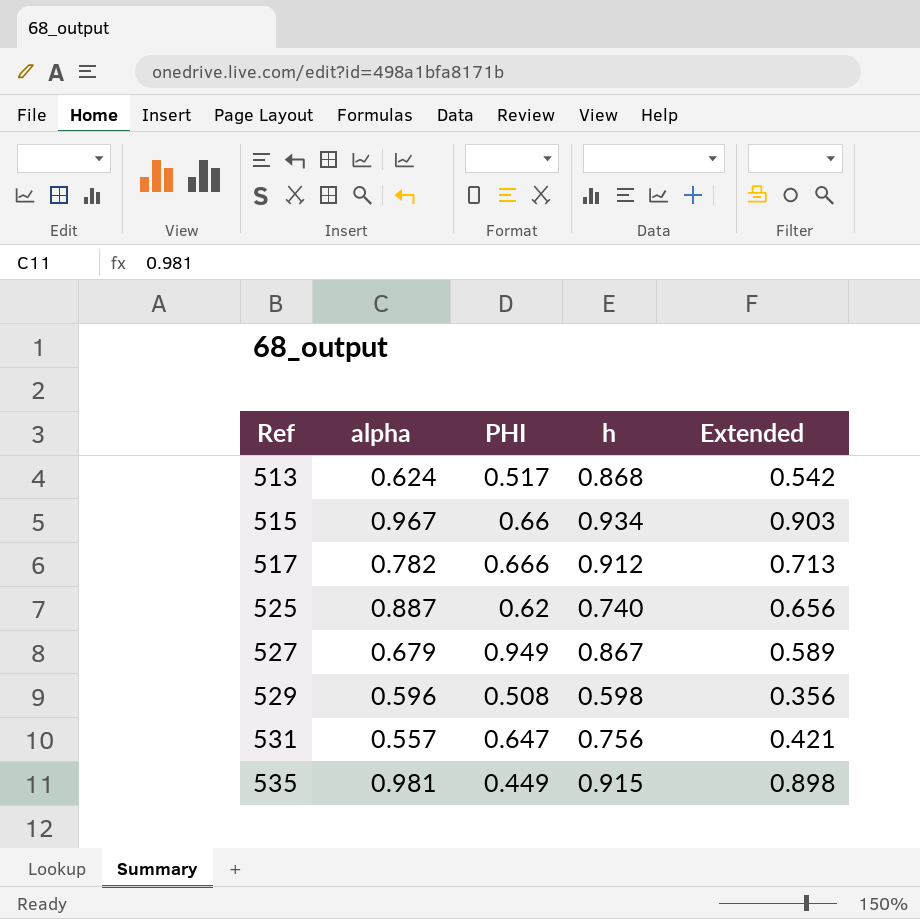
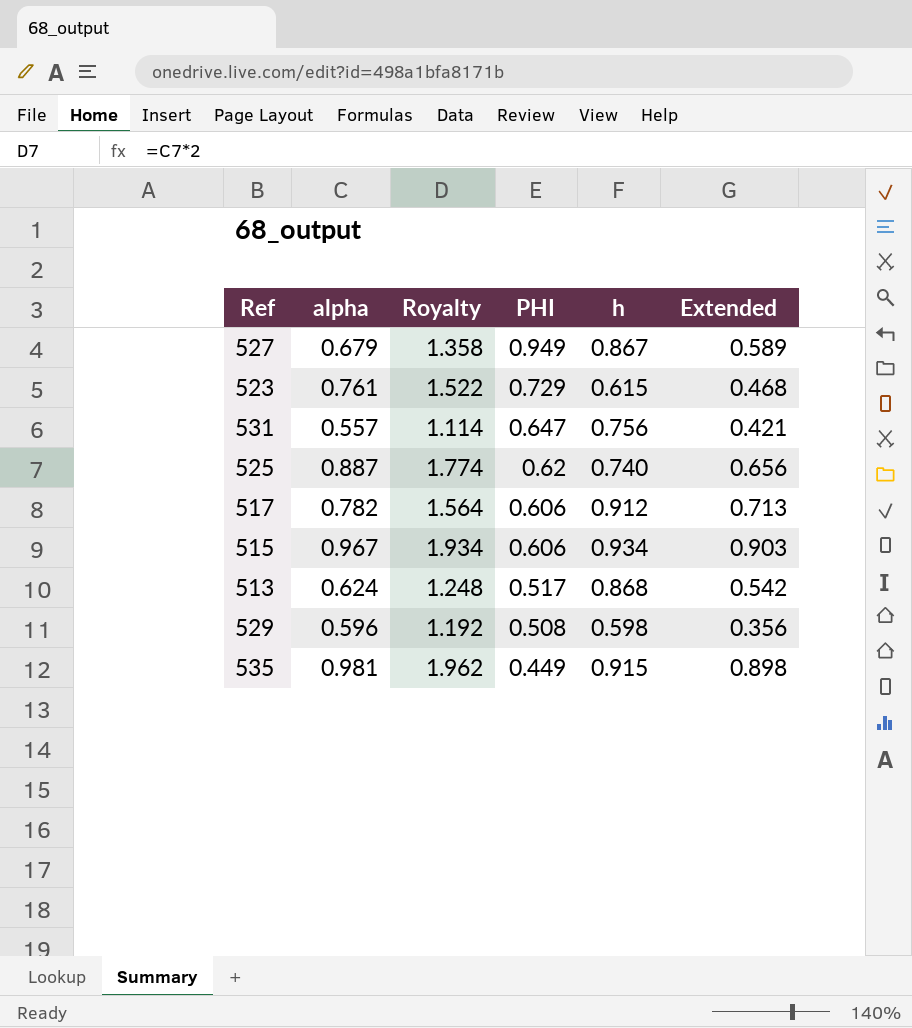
row order: Ref ascending -> PHI descending
column Royalty | formula: none -> [alpha] * 2
row 523: none -> 0.761 | 1.522 | 0.729 | 0.615 | 0.468
517 | PHI: 0.666 -> 0.606
515 | PHI: 0.66 -> 0.606

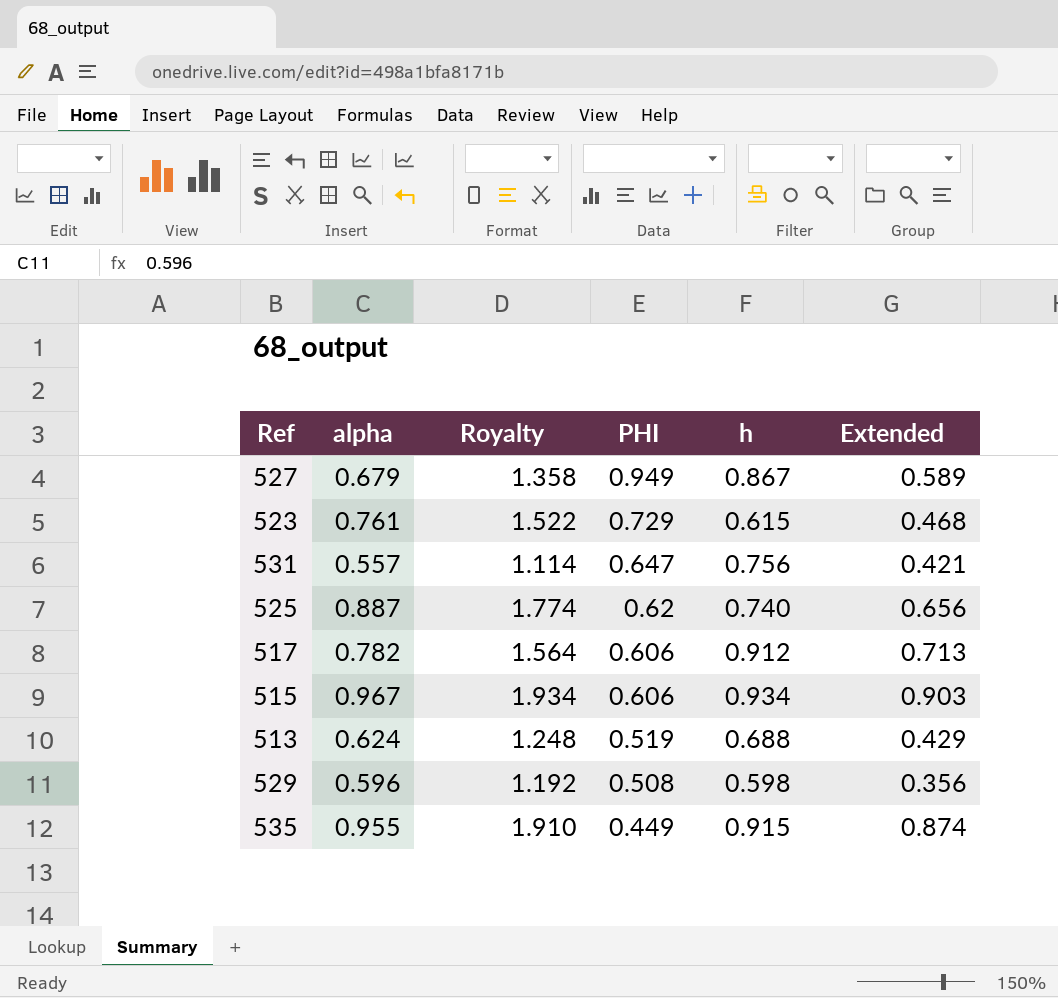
513 | PHI: 0.517 -> 0.519
513 | h: 0.868 -> 0.688
513 | Extended: 0.542 -> 0.429
535 | alpha: 0.981 -> 0.955
535 | Royalty: 1.962 -> 1.910
535 | Extended: 0.898 -> 0.874

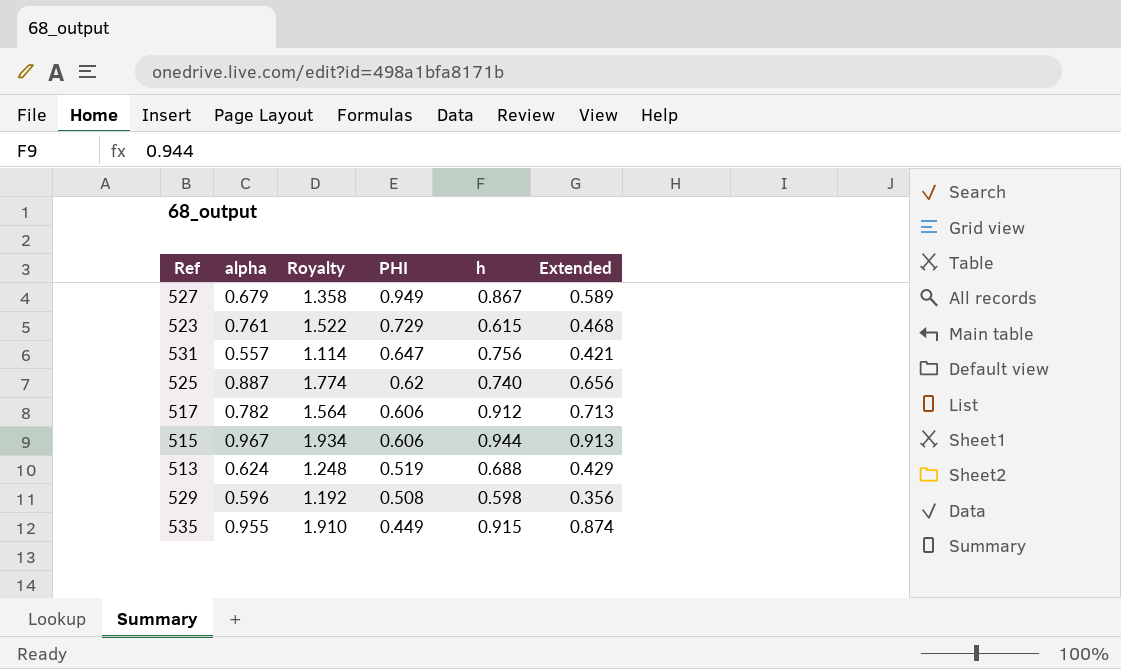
515 | h: 0.934 -> 0.944
515 | Extended: 0.903 -> 0.913

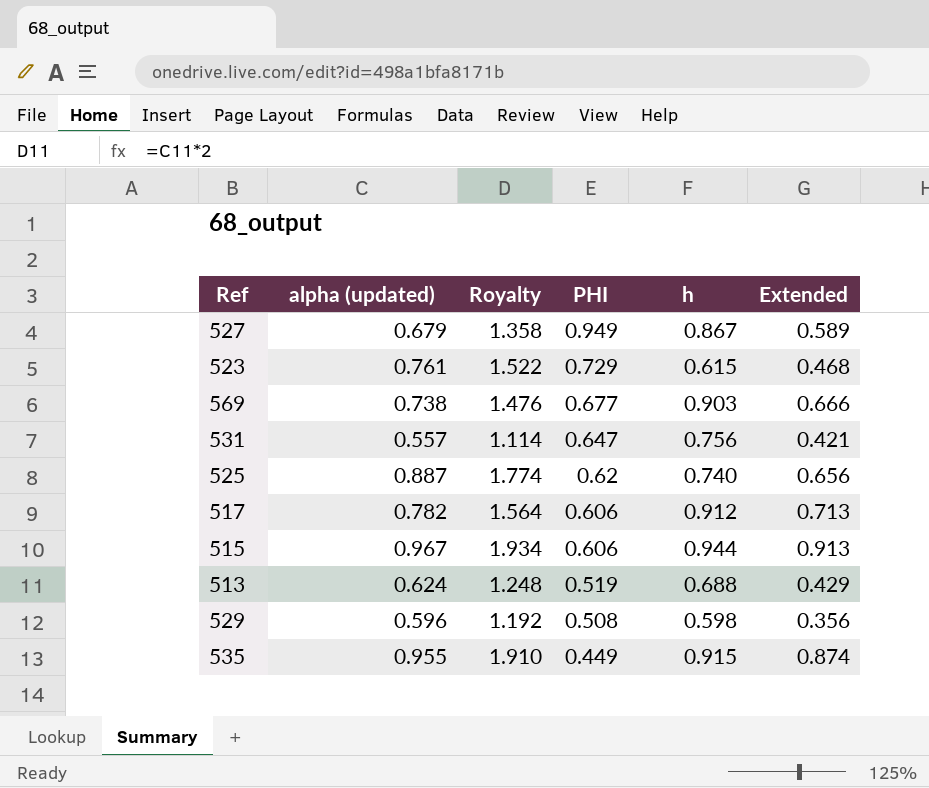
column name: alpha -> alpha (updated)
row 569: none -> 0.738 | 1.476 | 0.677 | 0.903 | 0.666

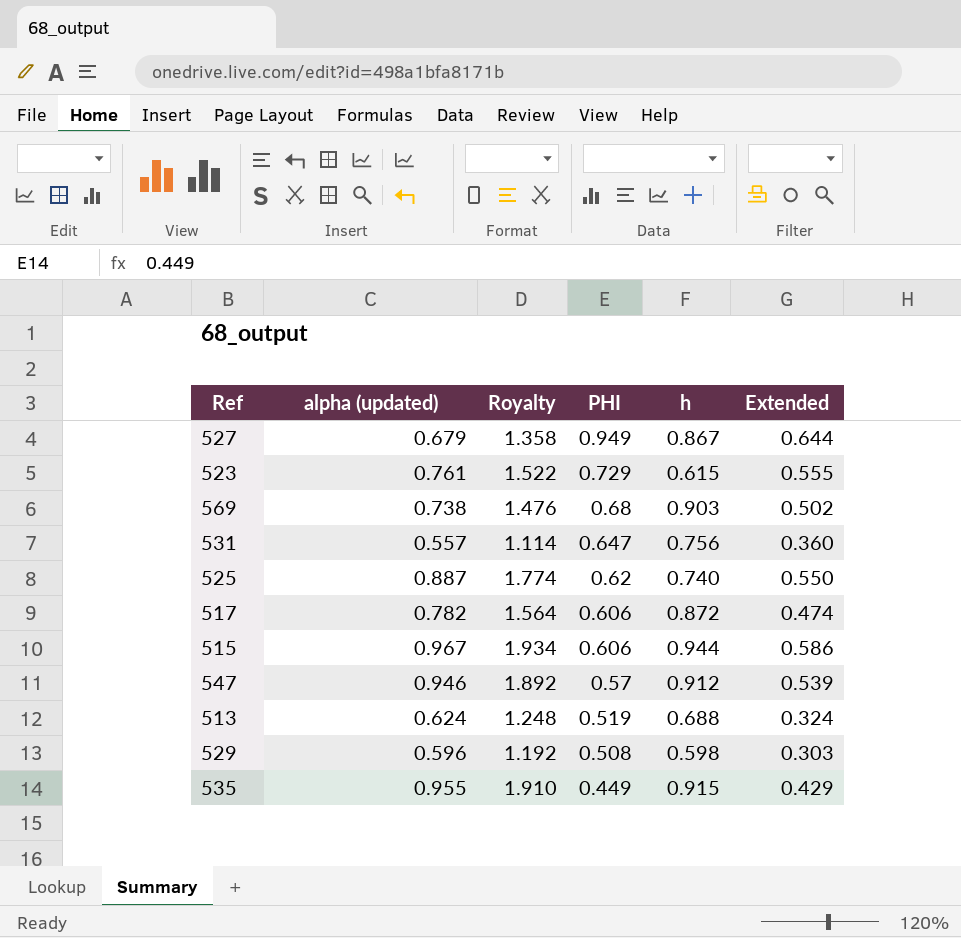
column Extended | formula: [alpha (updated)] * [h] -> [alpha (updated)] * [PHI]
569 | PHI: 0.677 -> 0.68
517 | h: 0.912 -> 0.872
row 547: none -> 0.946 | 1.892 | 0.57 | 0.912 | 0.539

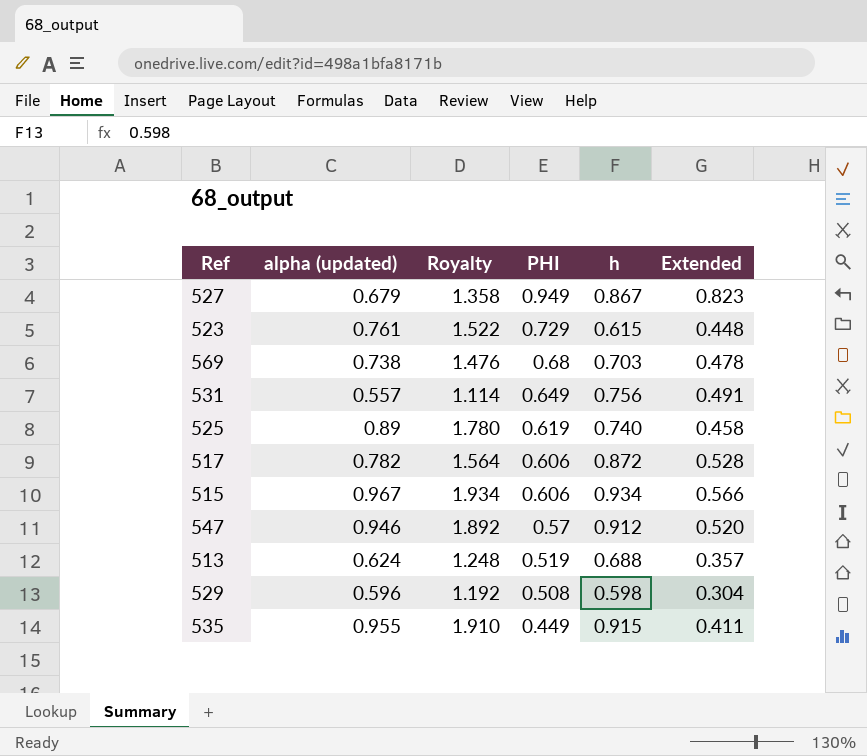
column Extended | formula: [alpha (updated)] * [PHI] -> [PHI] * [h]
569 | h: 0.903 -> 0.703
531 | PHI: 0.647 -> 0.649
525 | alpha (updated): 0.887 -> 0.89
525 | Royalty: 1.774 -> 1.780
525 | PHI: 0.62 -> 0.619
515 | h: 0.944 -> 0.934

